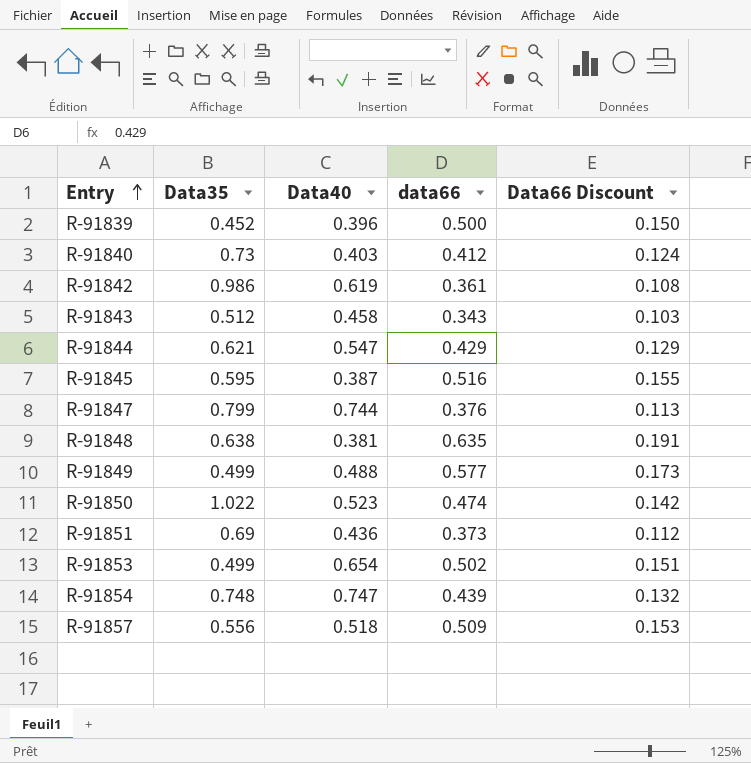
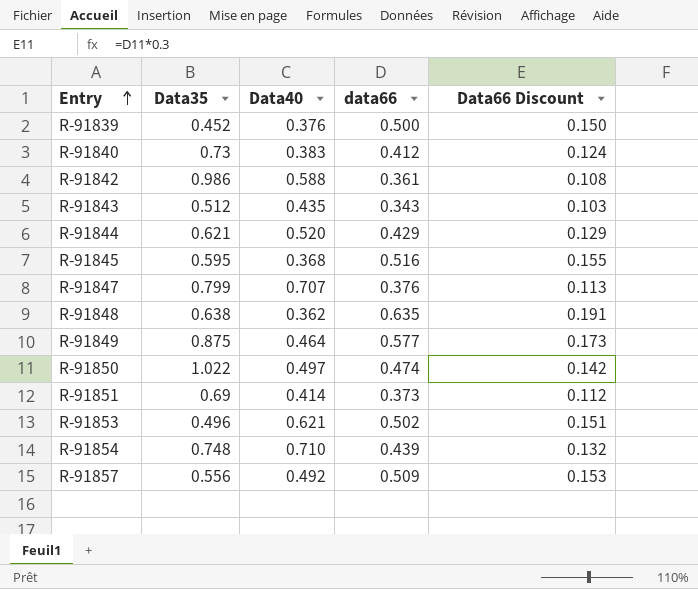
R-91839 | Data40: 0.396 -> 0.376
R-91840 | Data40: 0.403 -> 0.383
R-91842 | Data40: 0.619 -> 0.588
R-91843 | Data40: 0.458 -> 0.435
R-91844 | Data40: 0.547 -> 0.520
R-91845 | Data40: 0.387 -> 0.368
R-91847 | Data40: 0.744 -> 0.707
R-91848 | Data40: 0.381 -> 0.362
R-91849 | Data35: 0.499 -> 0.875
R-91849 | Data40: 0.488 -> 0.464
R-91850 | Data40: 0.523 -> 0.497
R-91851 | Data40: 0.436 -> 0.414
R-91853 | Data35: 0.499 -> 0.496
R-91853 | Data40: 0.654 -> 0.621
R-91854 | Data40: 0.747 -> 0.710
R-91857 | Data40: 0.518 -> 0.492

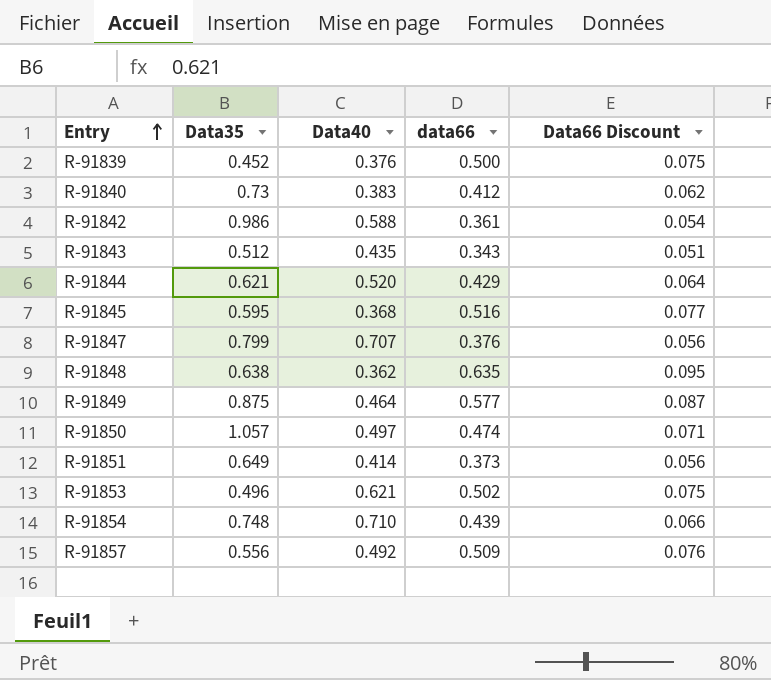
column Data66 Discount | formula: [data66] * 0.3 -> [data66] * 0.15
R-91850 | Data35: 1.022 -> 1.057
R-91851 | Data35: 0.69 -> 0.649

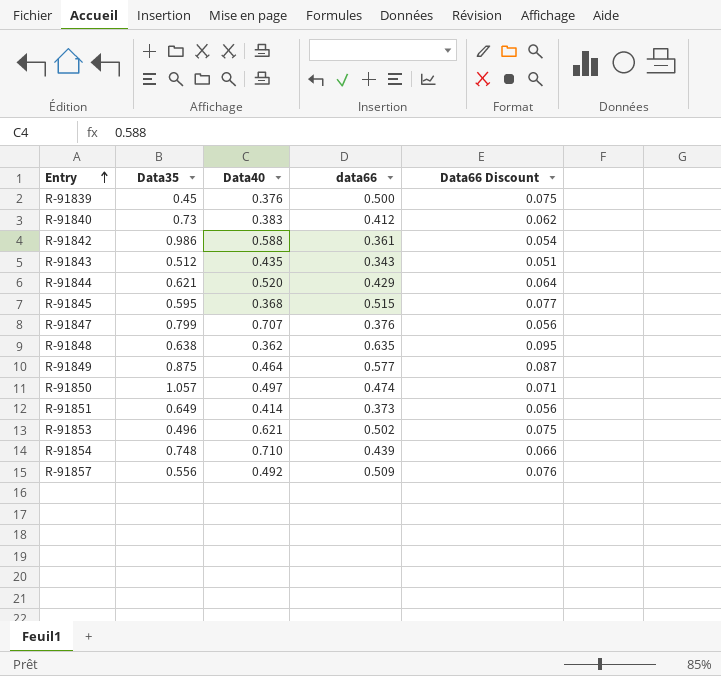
R-91839 | Data35: 0.452 -> 0.45
R-91845 | data66: 0.516 -> 0.515

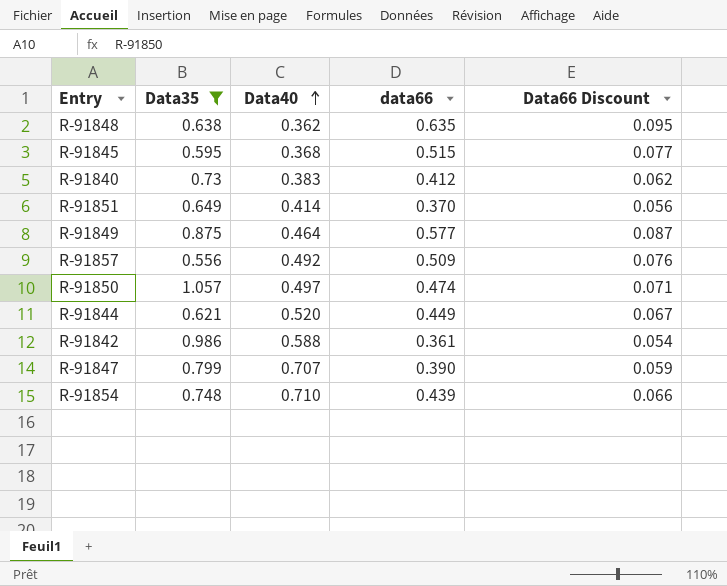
filter: none -> Data35 >= 0.556
row order: Entry ascending -> Data40 ascending
R-91851 | data66: 0.373 -> 0.370
R-91844 | data66: 0.429 -> 0.449
R-91844 | Data66 Discount: 0.064 -> 0.067
R-91847 | data66: 0.376 -> 0.390
R-91847 | Data66 Discount: 0.056 -> 0.059

